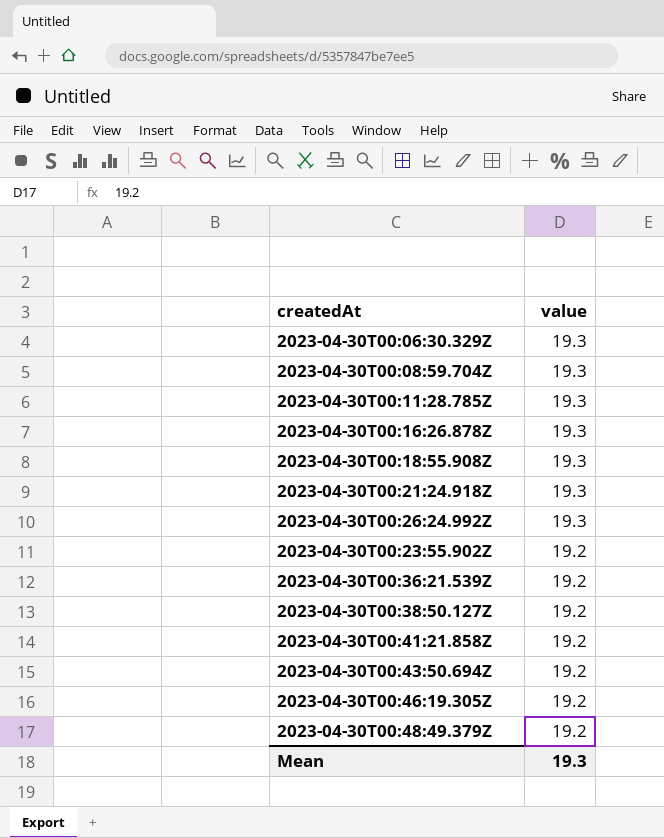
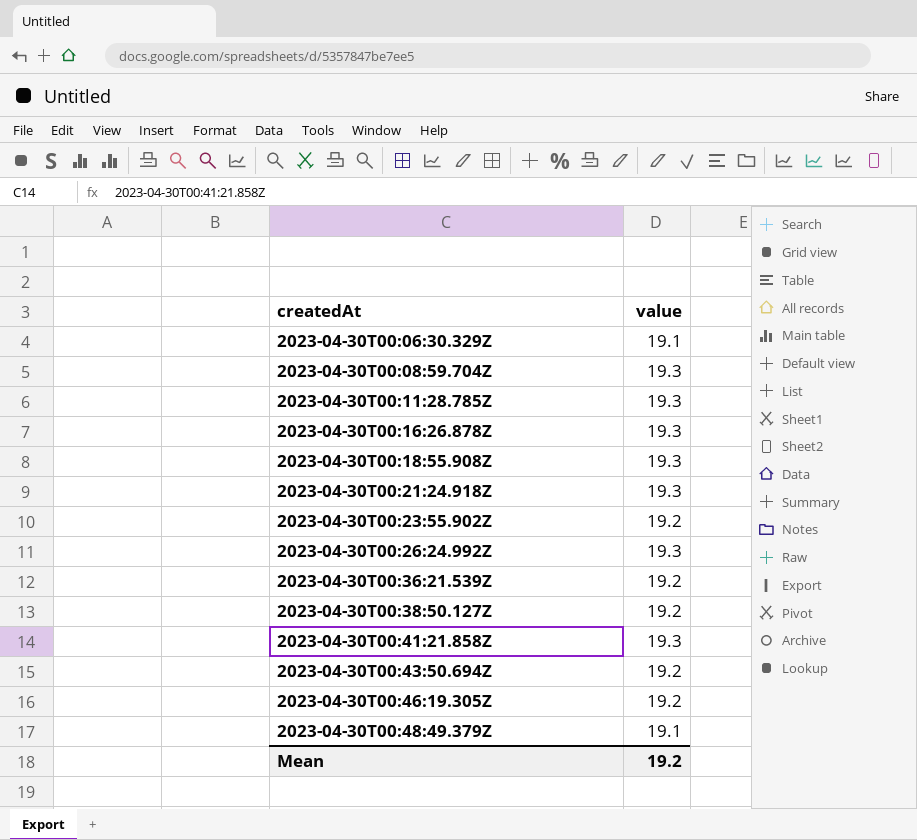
row order: value descending -> createdAt ascending
2023-04-30T00:06:30.329Z | value: 19.3 -> 19.1
2023-04-30T00:41:21.858Z | value: 19.2 -> 19.3
2023-04-30T00:48:49.379Z | value: 19.2 -> 19.1
Mean | value: 19.3 -> 19.2

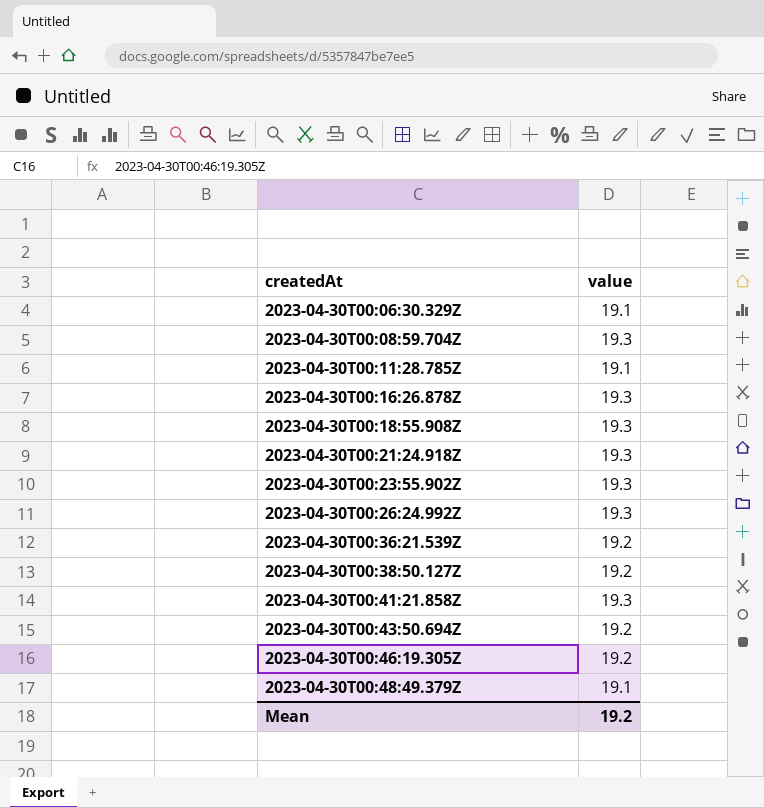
2023-04-30T00:11:28.785Z | value: 19.3 -> 19.1
2023-04-30T00:23:55.902Z | value: 19.2 -> 19.3

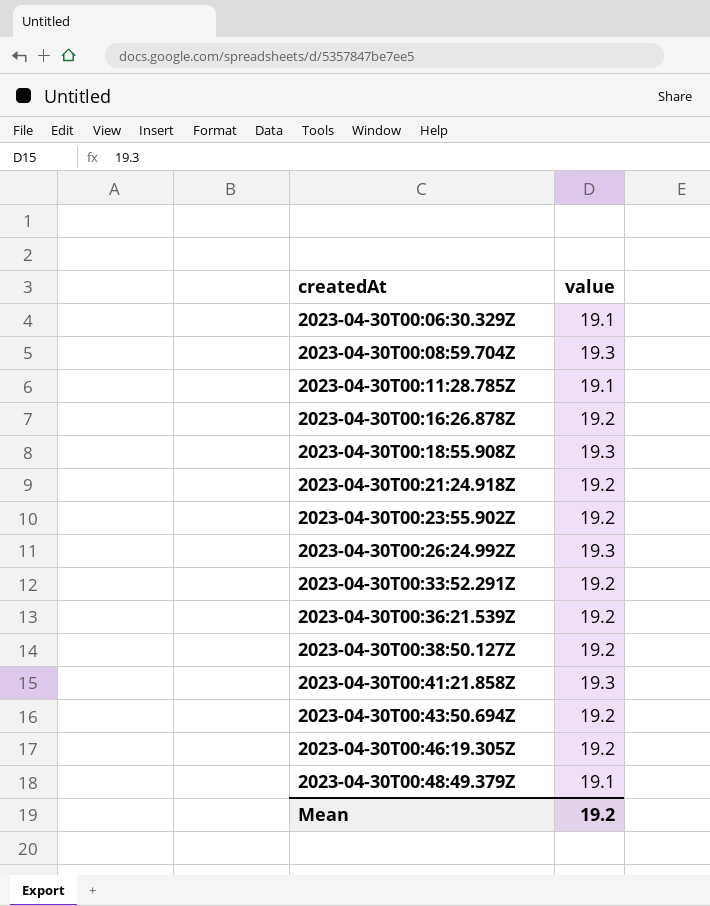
2023-04-30T00:16:26.878Z | value: 19.3 -> 19.2
2023-04-30T00:21:24.918Z | value: 19.3 -> 19.2
2023-04-30T00:23:55.902Z | value: 19.3 -> 19.2
row 2023-04-30T00:33:52.291Z: none -> 19.2

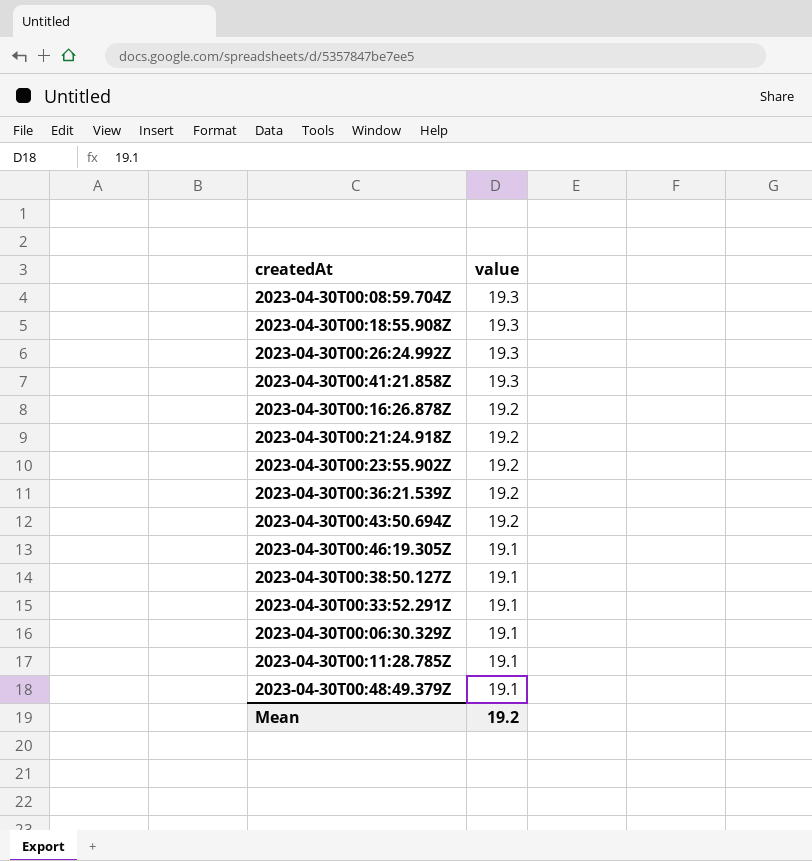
row order: createdAt ascending -> value descending
2023-04-30T00:46:19.305Z | value: 19.2 -> 19.1
2023-04-30T00:38:50.127Z | value: 19.2 -> 19.1
2023-04-30T00:33:52.291Z | value: 19.2 -> 19.1

